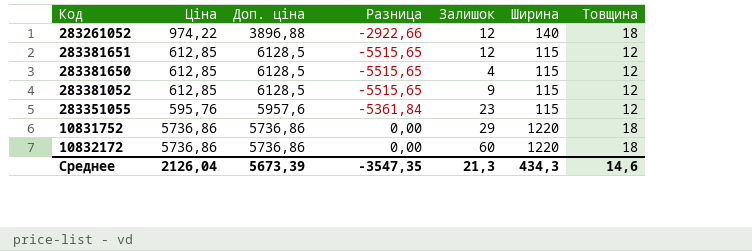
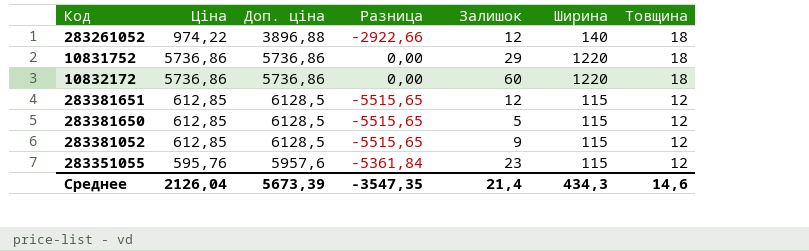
row order: none -> Товщина descending
283381650 | Залишок: 4 -> 5
Среднее | Залишок: 21,3 -> 21,4

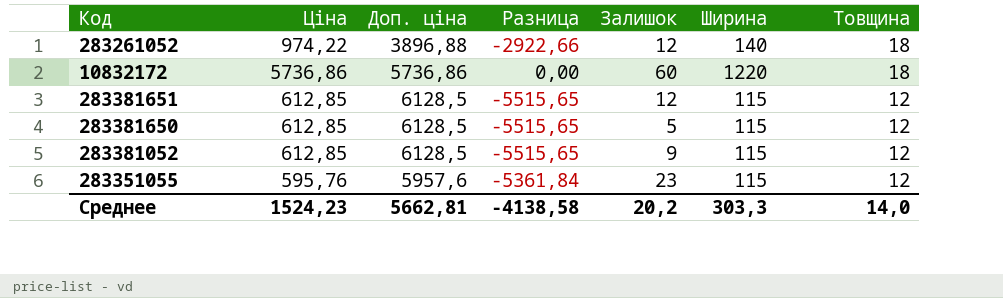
row 10831752: 5736,86 | 5736,86 | 0,00 | 29 | 1220 | 18 -> none
Среднее | Ціна: 2126,04 -> 1524,23
Среднее | Доп. ціна: 5673,39 -> 5662,81
Среднее | Разница: -3547,35 -> -4138,58
Среднее | Залишок: 21,4 -> 20,2
Среднее | Ширина: 434,3 -> 303,3
Среднее | Товщина: 14,6 -> 14,0

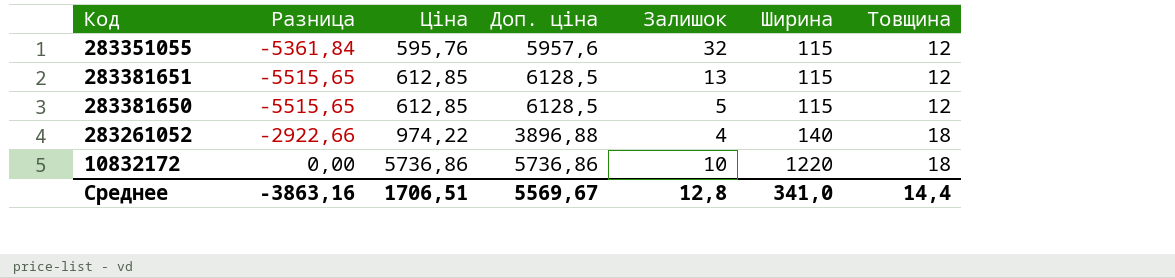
row order: Товщина descending -> Ціна ascending
column Разница | position: 4 -> 2
row 283381052: 612,85 | 6128,5 | -5515,65 | 9 | 115 | 12 -> none
283351055 | Залишок: 23 -> 32
283381651 | Залишок: 12 -> 13
283261052 | Залишок: 12 -> 4
10832172 | Залишок: 60 -> 10
Среднее | Разница: -4138,58 -> -3863,16
Среднее | Ціна: 1524,23 -> 1706,51
Среднее | Доп. ціна: 5662,81 -> 5569,67
Среднее | Залишок: 20,2 -> 12,8
Среднее | Ширина: 303,3 -> 341,0
Среднее | Товщина: 14,0 -> 14,4

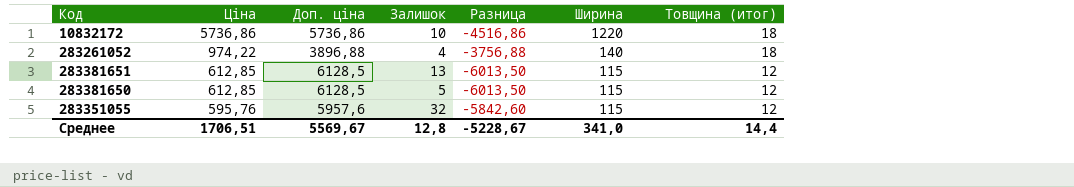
row order: Ціна ascending -> Ціна descending
column Разница | formula: [Ціна] - [Доп. ціна] -> [Ширина] - [Доп. ціна]
column Разница | position: 2 -> 5
column name: Товщина -> Товщина (итог)
Среднее | Разница: -3863,16 -> -5228,67

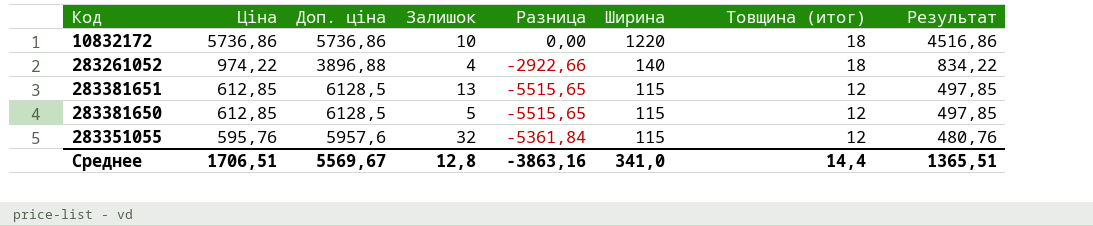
column Разница | formula: [Ширина] - [Доп. ціна] -> [Ціна] - [Доп. ціна]
column Результат | formula: none -> [Ціна] - [Ширина]
Среднее | Разница: -5228,67 -> -3863,16

